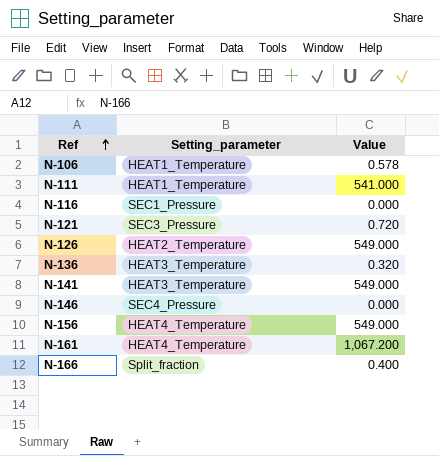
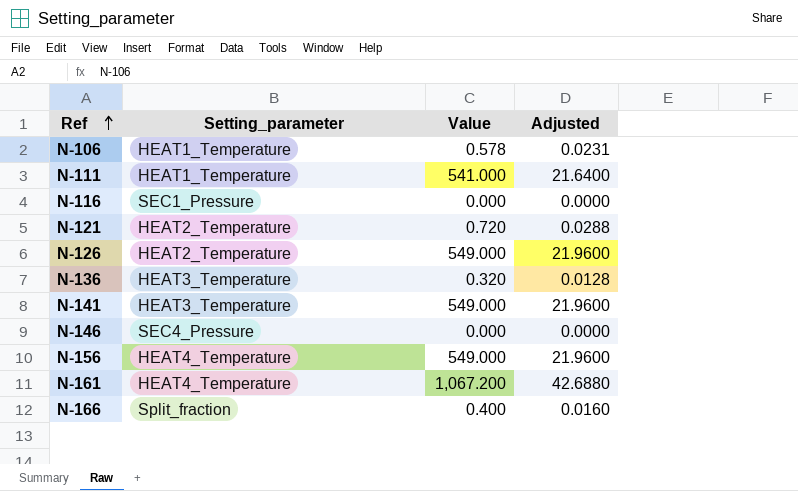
column Adjusted | formula: none -> [Value] * 0.04
N-121 | Setting_parameter: SEC3_Pressure -> HEAT2_Temperature

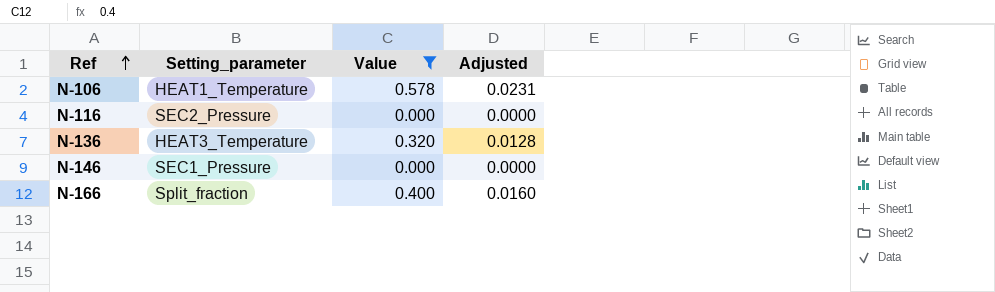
filter: none -> Value <= 0.578
N-116 | Setting_parameter: SEC1_Pressure -> SEC2_Pressure
N-146 | Setting_parameter: SEC4_Pressure -> SEC1_Pressure

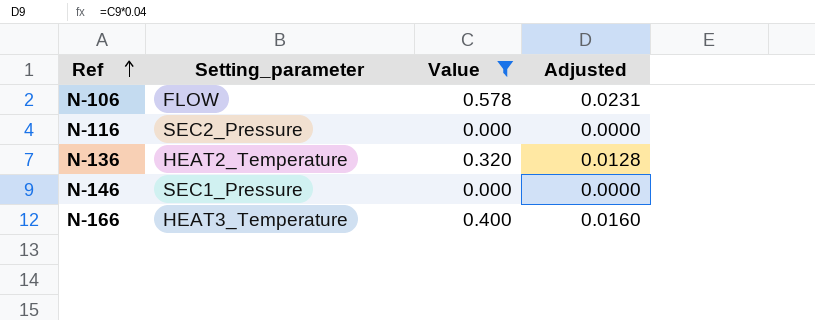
N-106 | Setting_parameter: HEAT1_Temperature -> FLOW
N-136 | Setting_parameter: HEAT3_Temperature -> HEAT2_Temperature
N-166 | Setting_parameter: Split_fraction -> HEAT3_Temperature

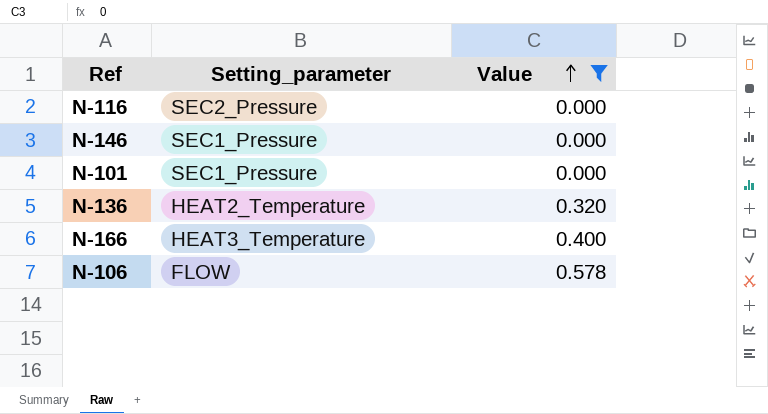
row order: Ref ascending -> Value ascending
column Adjusted | formula: [Value] * 0.04 -> none
row N-101: none -> SEC1_Pressure | 0.000

